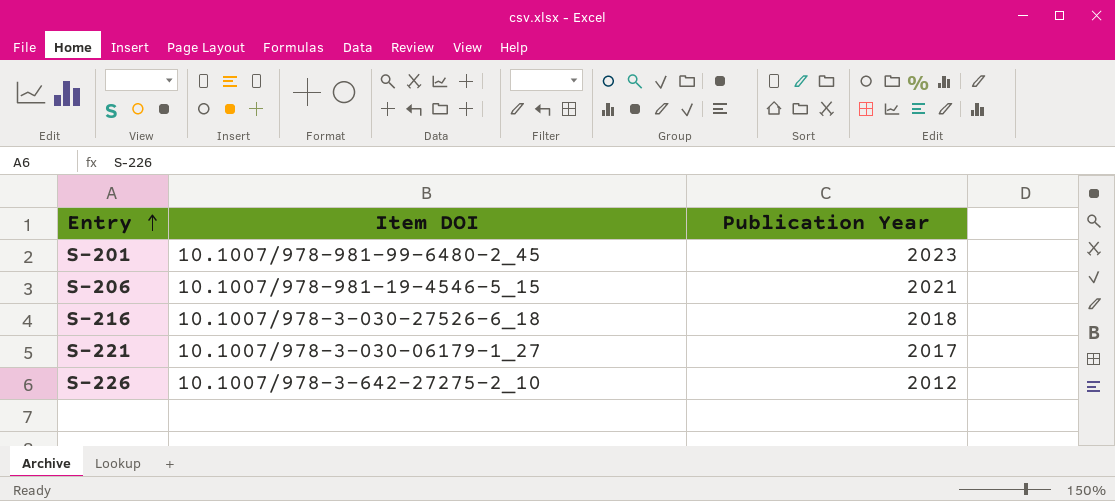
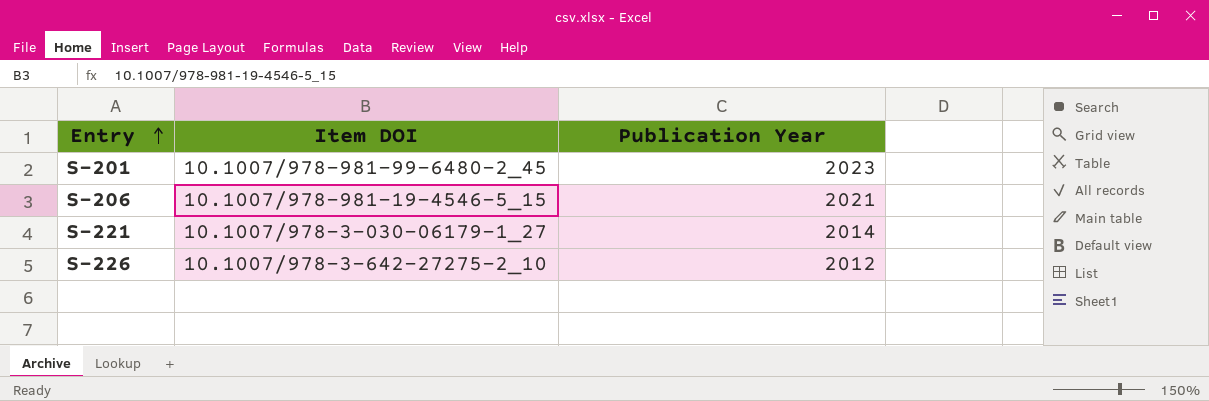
row S-216: 10.1007/978-3-030-27526-6_18 | 2018 -> none
S-221 | Publication Year: 2017 -> 2014

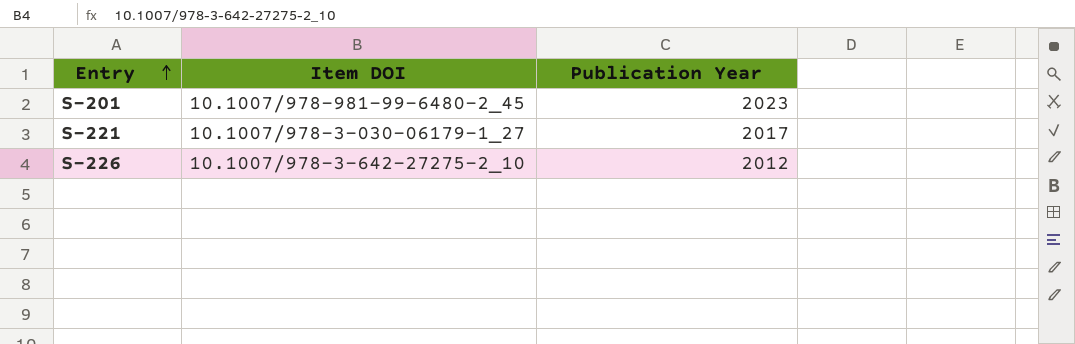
row S-206: 10.1007/978-981-19-4546-5_15 | 2021 -> none
S-221 | Publication Year: 2014 -> 2017

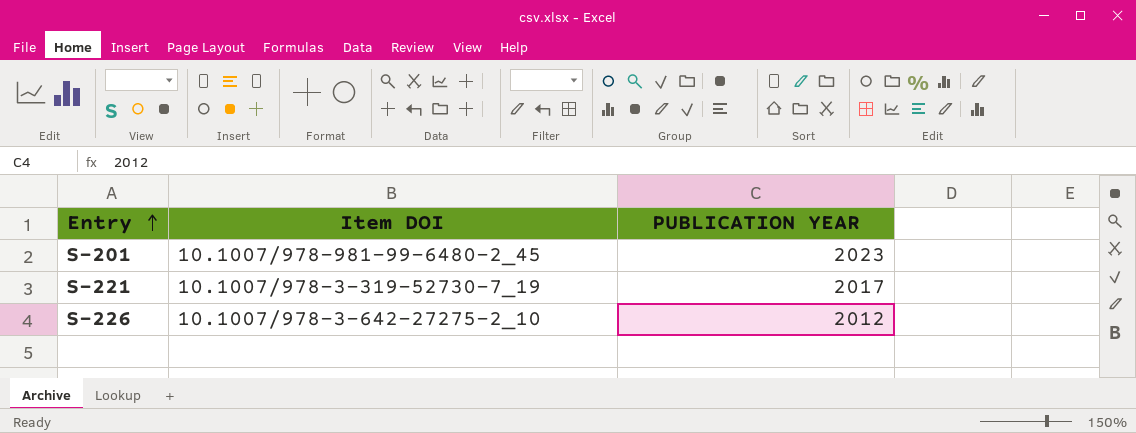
column name: Publication Year -> PUBLICATION YEAR
S-221 | Item DOI: 10.1007/978-3-030-06179-1_27 -> 10.1007/978-3-319-52730-7_19

